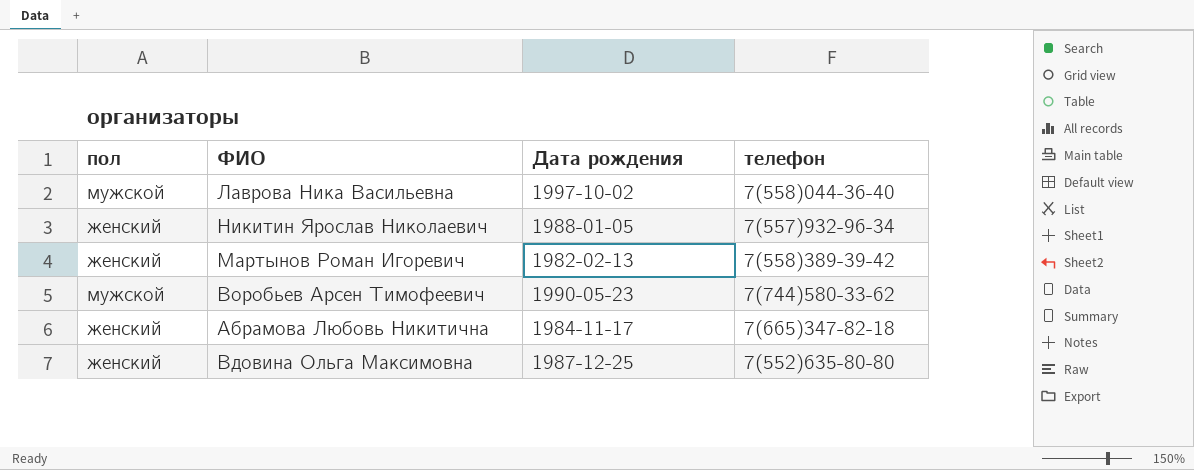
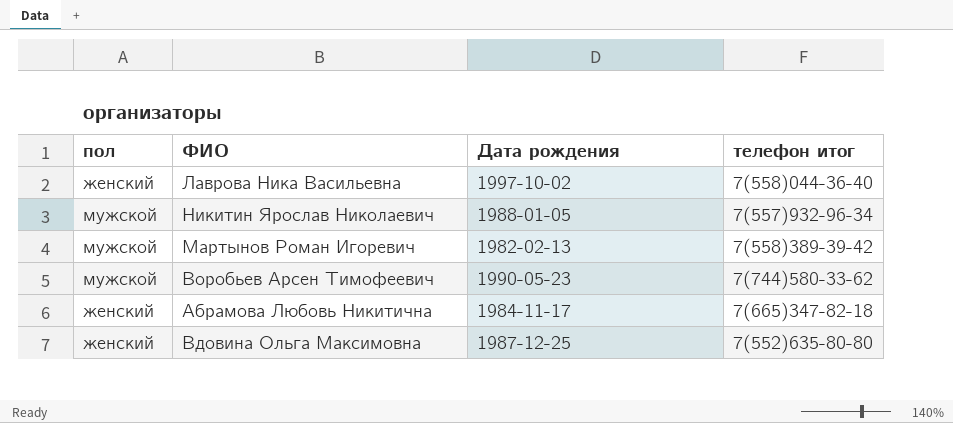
column name: телефон -> телефон итог
Лаврова Ника Васильевна | пол: мужской -> женский
Никитин Ярослав Николаевич | пол: женский -> мужской
Мартынов Роман Игоревич | пол: женский -> мужской

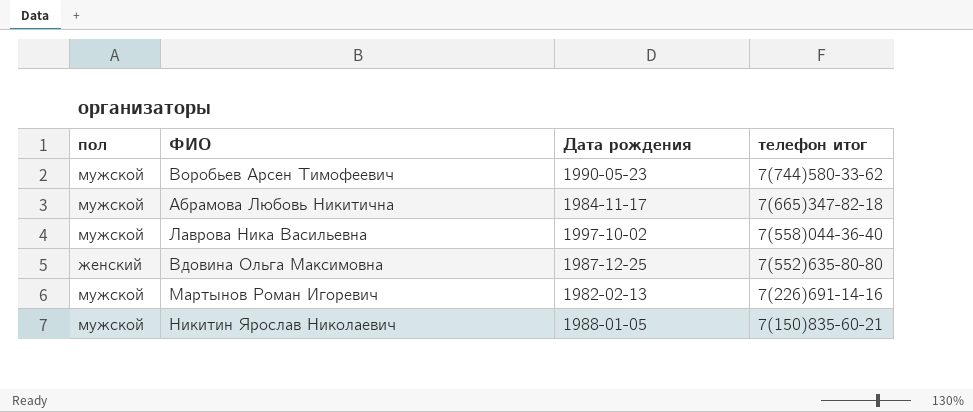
row order: none -> телефон итог descending
Абрамова Любовь Никитична | пол: женский -> мужской
Лаврова Ника Васильевна | пол: женский -> мужской
Мартынов Роман Игоревич | телефон итог: 7(558)389-39-42 -> 7(226)691-14-16
Никитин Ярослав Николаевич | телефон итог: 7(557)932-96-34 -> 7(150)835-60-21

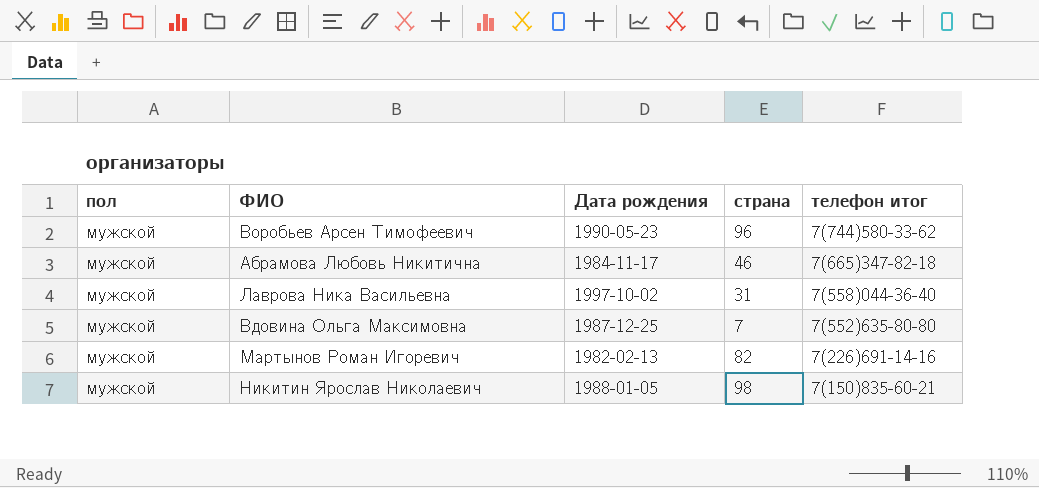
column страна | position: none -> 4
Вдовина Ольга Максимовна | пол: женский -> мужской

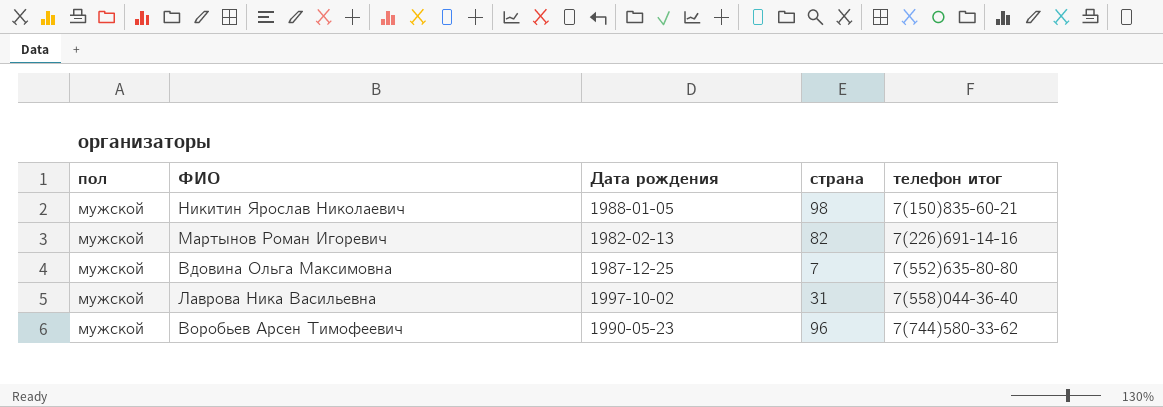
row order: телефон итог descending -> телефон итог ascending
row Абрамова Любовь Никитична: мужской | 1984-11-17 | 46 | 7(665)347-82-18 -> none

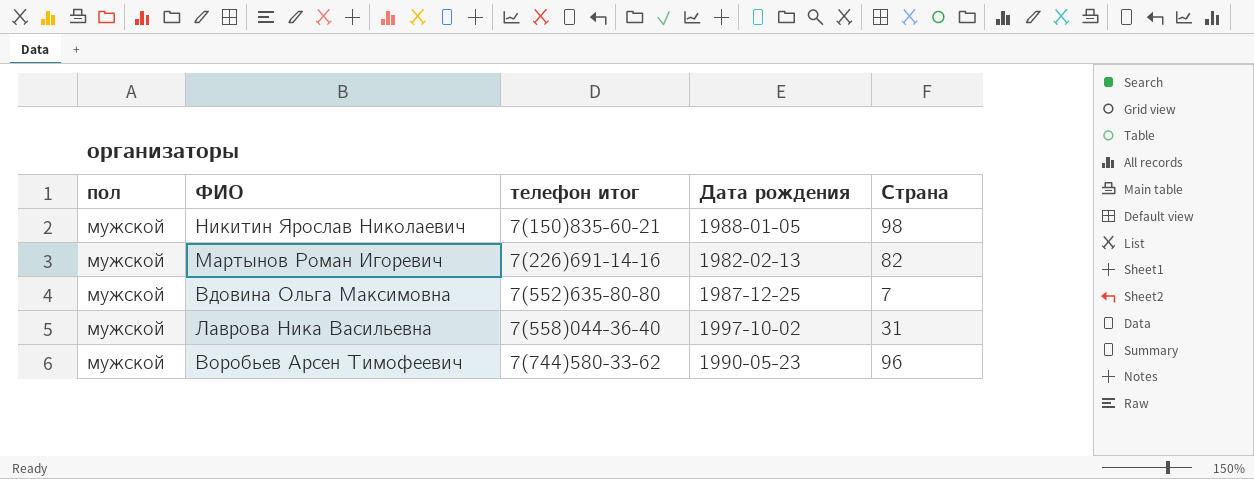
column телефон итог | position: 5 -> 3
column name: страна -> Страна

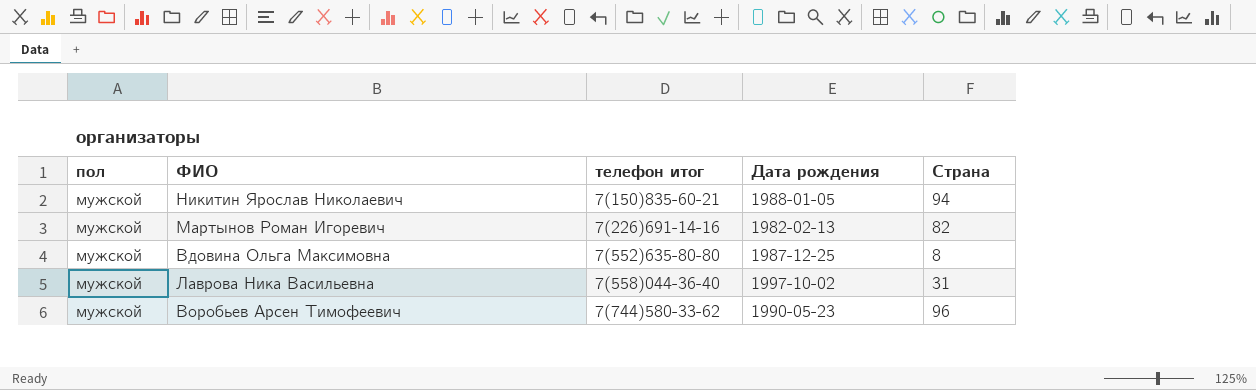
Никитин Ярослав Николаевич | Страна: 98 -> 94
Вдовина Ольга Максимовна | Страна: 7 -> 8

